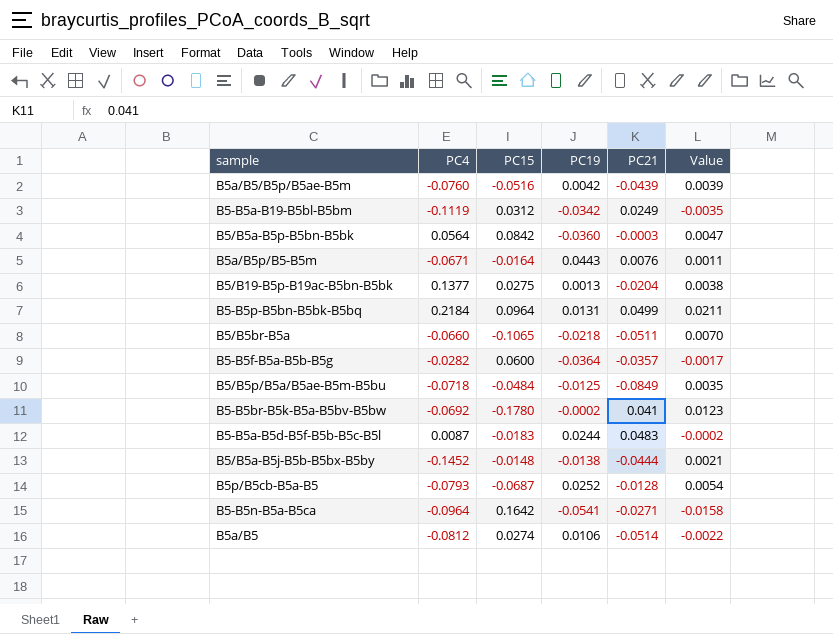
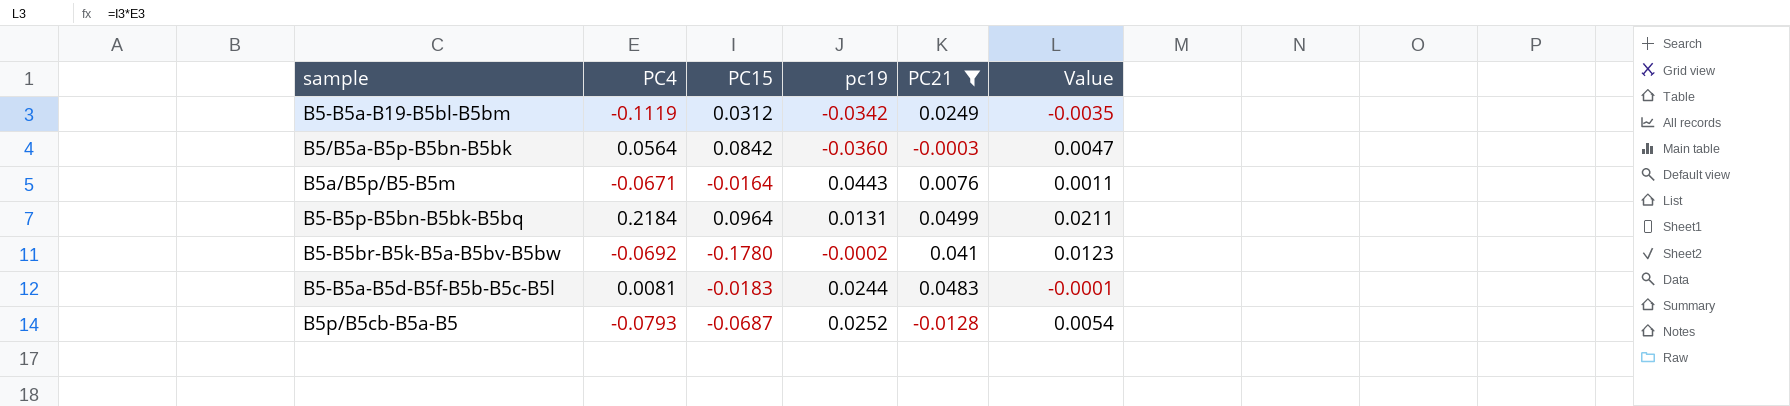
filter: none -> PC21 >= -0.0128
column name: PC19 -> pc19
B5-B5a-B5d-B5f-B5b-B5c-B5l | PC4: 0.0087 -> 0.0081
B5-B5a-B5d-B5f-B5b-B5c-B5l | Value: -0.0002 -> -0.0001

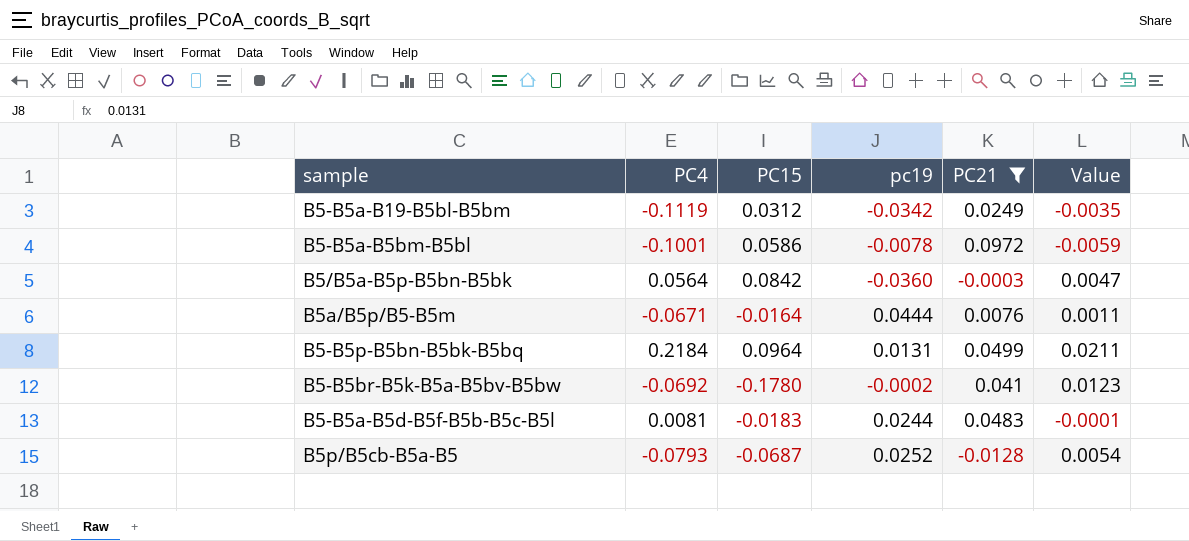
row B5-B5a-B5bm-B5bl: none -> -0.1001 | 0.0586 | -0.0078 | 0.0972 | -0.0059
B5a/B5p/B5-B5m | pc19: 0.0443 -> 0.0444

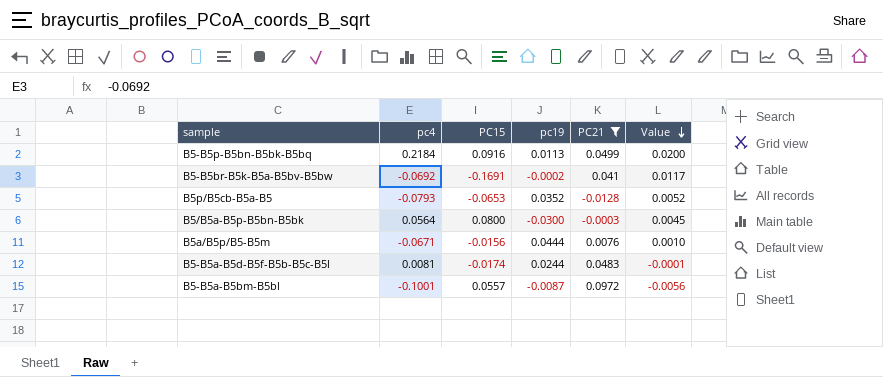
row order: none -> Value descending
column name: PC4 -> pc4
row B5-B5a-B19-B5bl-B5bm: -0.1119 | 0.0312 | -0.0342 | 0.0249 | -0.0035 -> none
B5-B5p-B5bn-B5bk-B5bq | PC15: 0.0964 -> 0.0916
B5-B5p-B5bn-B5bk-B5bq | pc19: 0.0131 -> 0.0113
B5-B5p-B5bn-B5bk-B5bq | Value: 0.0211 -> 0.0200
B5-B5br-B5k-B5a-B5bv-B5bw | PC15: -0.1780 -> -0.1691
B5-B5br-B5k-B5a-B5bv-B5bw | Value: 0.0123 -> 0.0117
B5p/B5cb-B5a-B5 | PC15: -0.0687 -> -0.0653
B5p/B5cb-B5a-B5 | pc19: 0.0252 -> 0.0352
B5p/B5cb-B5a-B5 | Value: 0.0054 -> 0.0052
B5/B5a-B5p-B5bn-B5bk | PC15: 0.0842 -> 0.0800
B5/B5a-B5p-B5bn-B5bk | pc19: -0.0360 -> -0.0300
B5/B5a-B5p-B5bn-B5bk | Value: 0.0047 -> 0.0045
B5a/B5p/B5-B5m | PC15: -0.0164 -> -0.0156
B5a/B5p/B5-B5m | Value: 0.0011 -> 0.0010
B5-B5a-B5d-B5f-B5b-B5c-B5l | PC15: -0.0183 -> -0.0174
B5-B5a-B5bm-B5bl | PC15: 0.0586 -> 0.0557
B5-B5a-B5bm-B5bl | pc19: -0.0078 -> -0.0087
B5-B5a-B5bm-B5bl | Value: -0.0059 -> -0.0056

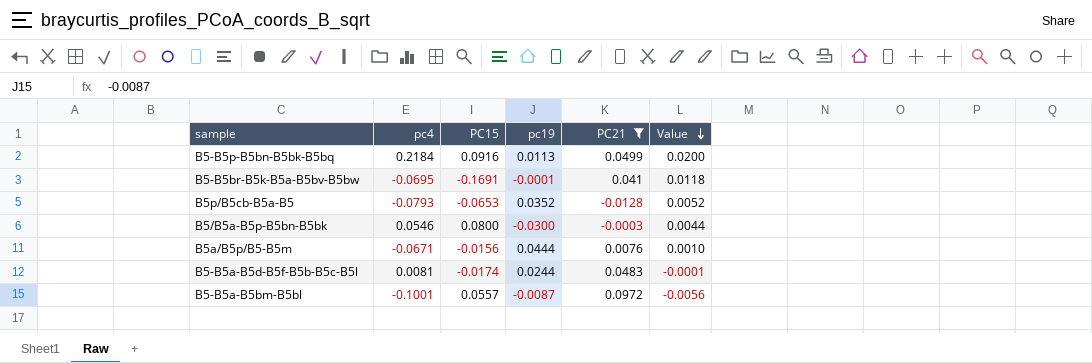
B5-B5br-B5k-B5a-B5bv-B5bw | pc4: -0.0692 -> -0.0695
B5-B5br-B5k-B5a-B5bv-B5bw | pc19: -0.0002 -> -0.0001
B5-B5br-B5k-B5a-B5bv-B5bw | Value: 0.0117 -> 0.0118
B5/B5a-B5p-B5bn-B5bk | pc4: 0.0564 -> 0.0546
B5/B5a-B5p-B5bn-B5bk | Value: 0.0045 -> 0.0044

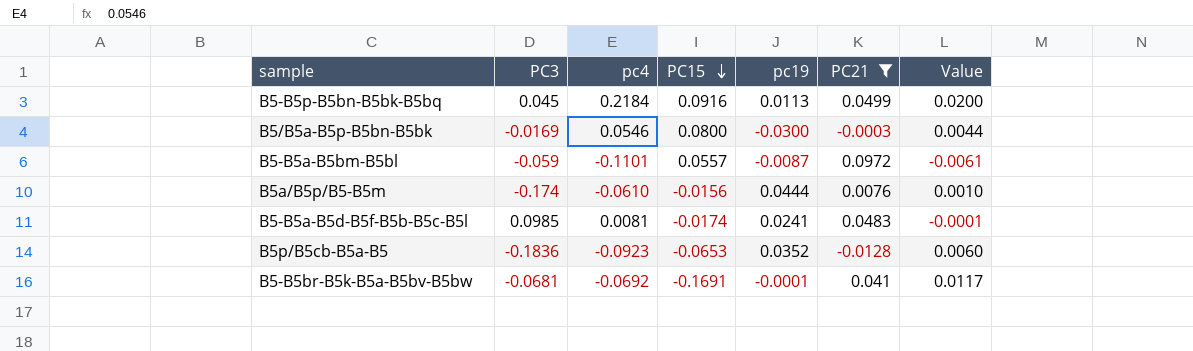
row order: Value descending -> PC15 descending
column PC3 | position: none -> 2
B5-B5a-B5bm-B5bl | pc4: -0.1001 -> -0.1101
B5-B5a-B5bm-B5bl | Value: -0.0056 -> -0.0061
B5a/B5p/B5-B5m | pc4: -0.0671 -> -0.0610
B5-B5a-B5d-B5f-B5b-B5c-B5l | pc19: 0.0244 -> 0.0241
B5p/B5cb-B5a-B5 | pc4: -0.0793 -> -0.0923
B5p/B5cb-B5a-B5 | Value: 0.0052 -> 0.0060
B5-B5br-B5k-B5a-B5bv-B5bw | pc4: -0.0695 -> -0.0692
B5-B5br-B5k-B5a-B5bv-B5bw | Value: 0.0118 -> 0.0117

